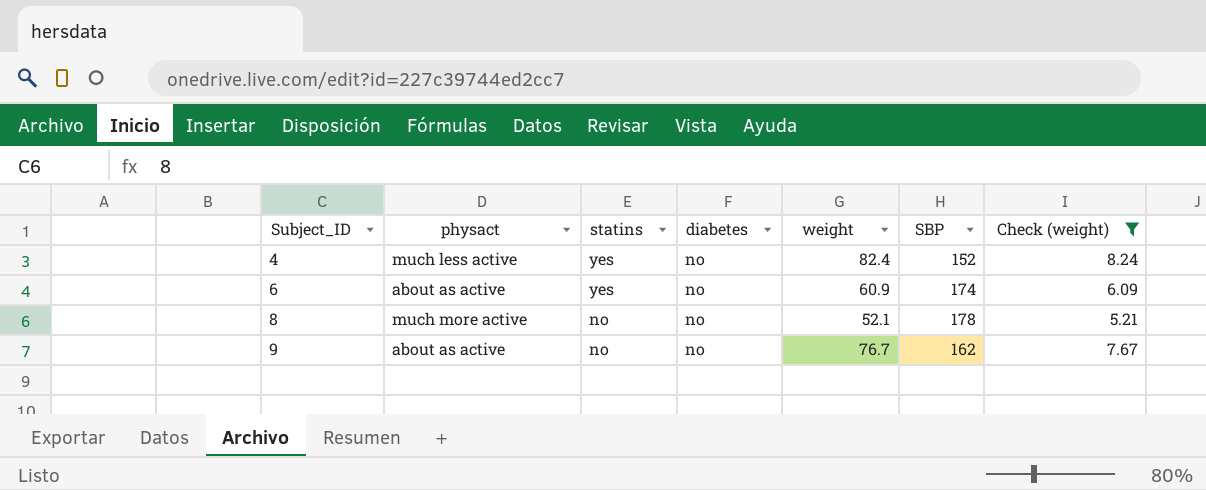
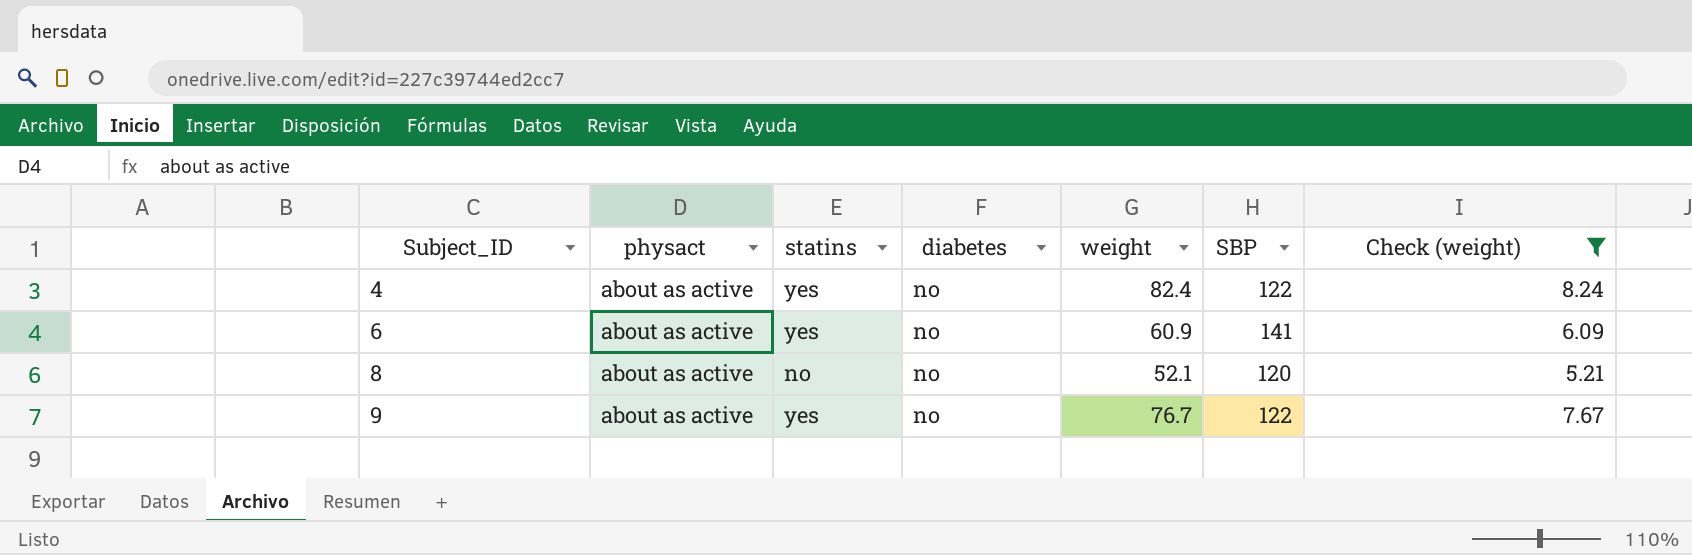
4 | physact: much less active -> about as active
4 | SBP: 152 -> 122
6 | SBP: 174 -> 141
8 | physact: much more active -> about as active
8 | SBP: 178 -> 120
9 | statins: no -> yes
9 | SBP: 162 -> 122

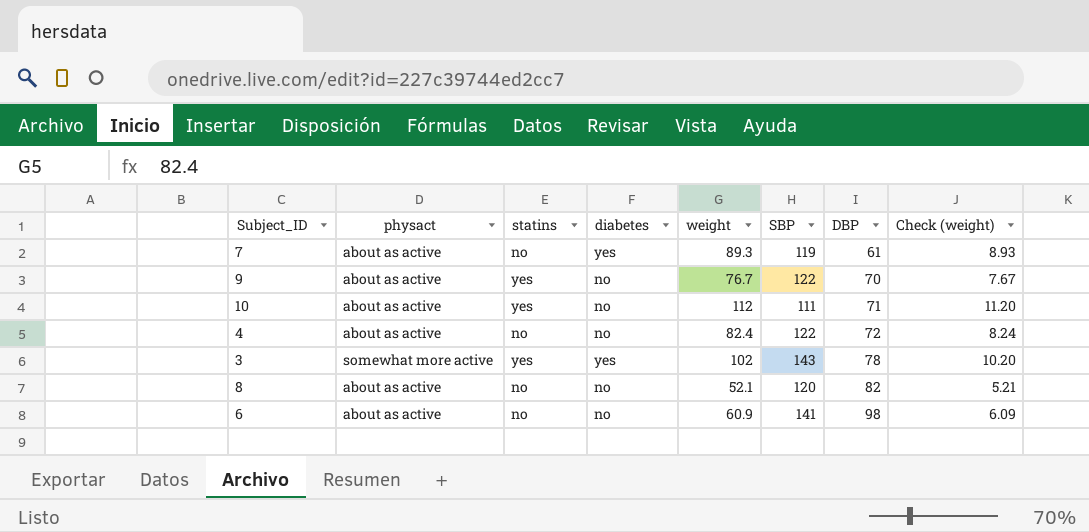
filter: Check (weight) <= 8.24 -> none
row order: Subject_ID ascending -> DBP ascending
column DBP | position: none -> 7
4 | statins: yes -> no
6 | statins: yes -> no

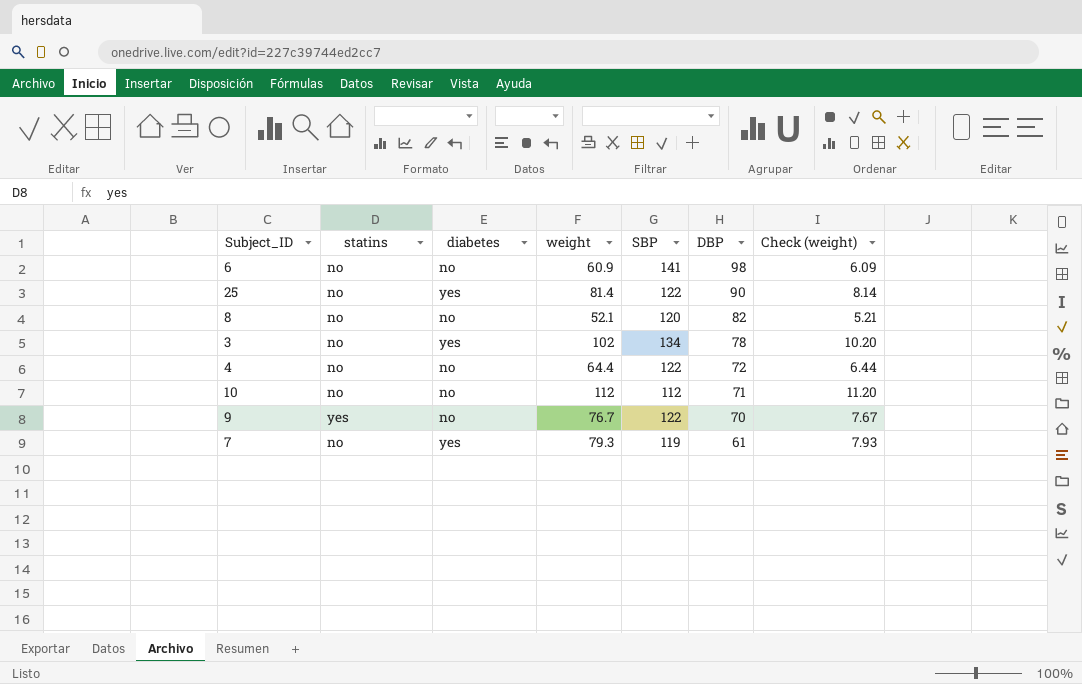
row order: DBP ascending -> DBP descending
column physact | position: 2 -> none
row 25: none -> no | yes | 81.4 | 122 | 90 | 8.14
3 | statins: yes -> no
3 | SBP: 143 -> 134
4 | weight: 82.4 -> 64.4
4 | Check (weight): 8.24 -> 6.44
10 | statins: yes -> no
10 | SBP: 111 -> 112
7 | weight: 89.3 -> 79.3
7 | Check (weight): 8.93 -> 7.93

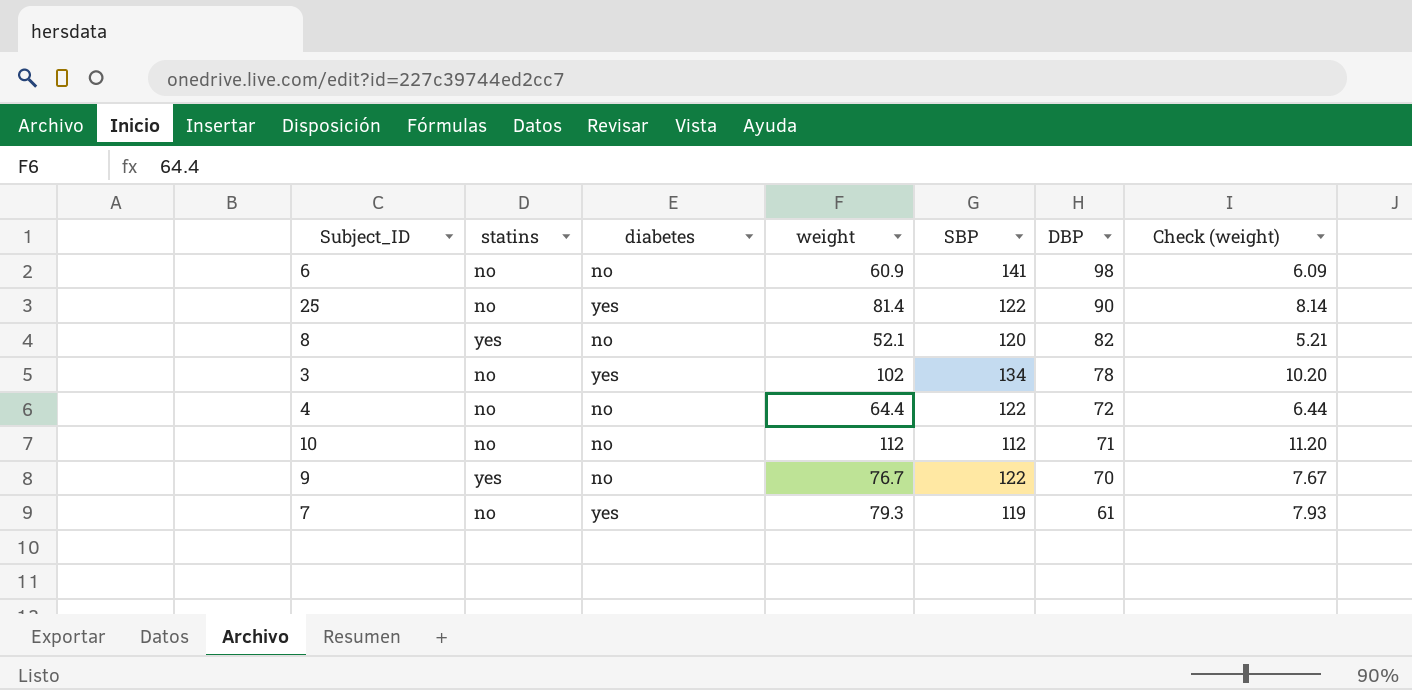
8 | statins: no -> yes

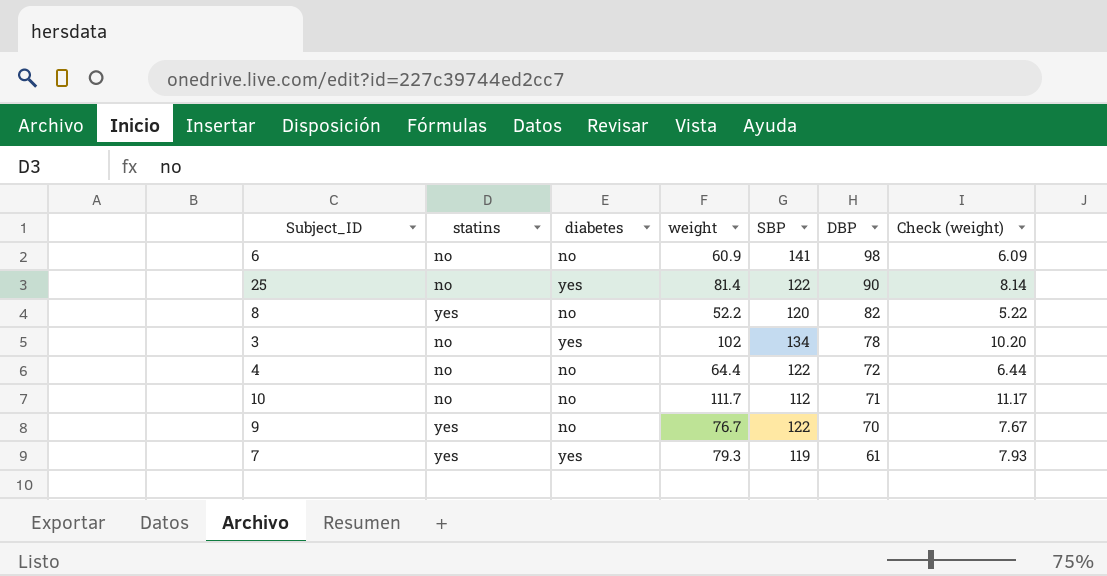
8 | weight: 52.1 -> 52.2
8 | Check (weight): 5.21 -> 5.22
10 | weight: 112 -> 111.7
10 | Check (weight): 11.20 -> 11.17
7 | statins: no -> yes

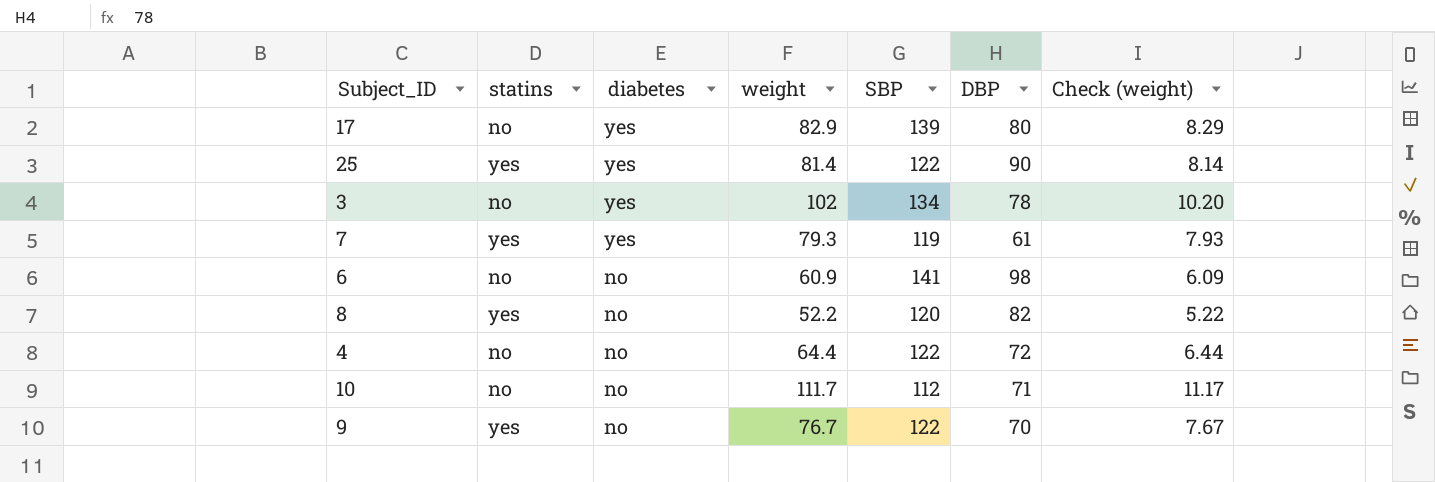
row order: DBP descending -> diabetes descending
row 17: none -> no | yes | 82.9 | 139 | 80 | 8.29
25 | statins: no -> yes

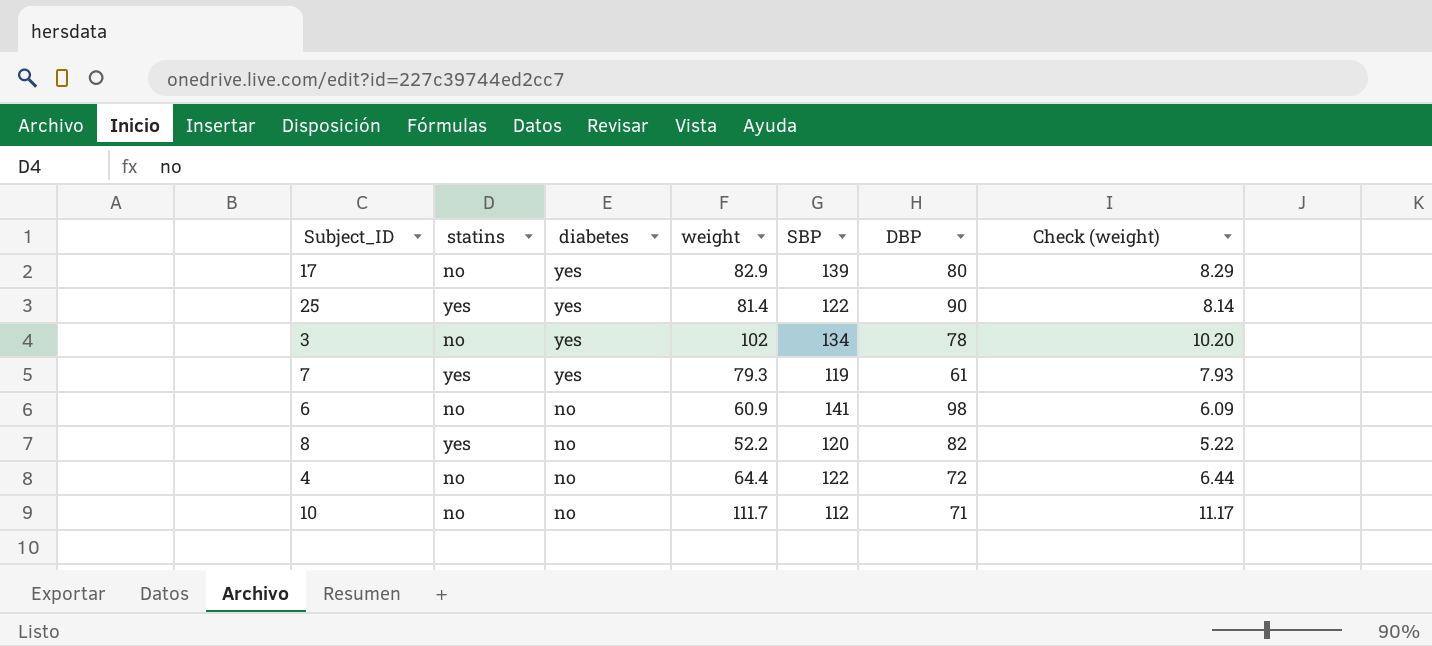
row 9: yes | no | 76.7 | 122 | 70 | 7.67 -> none

